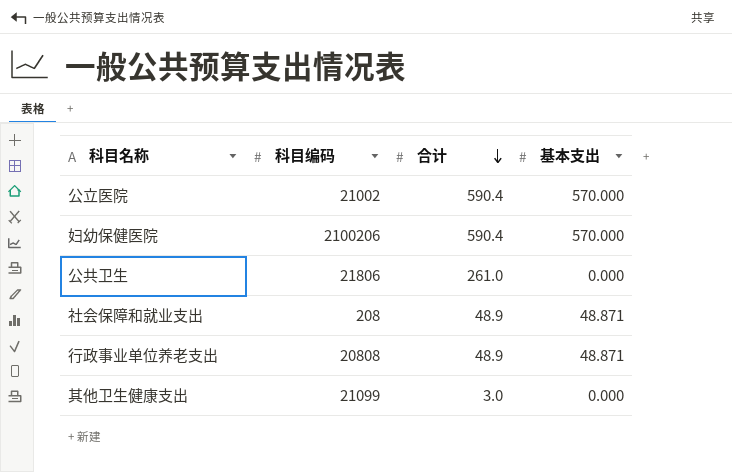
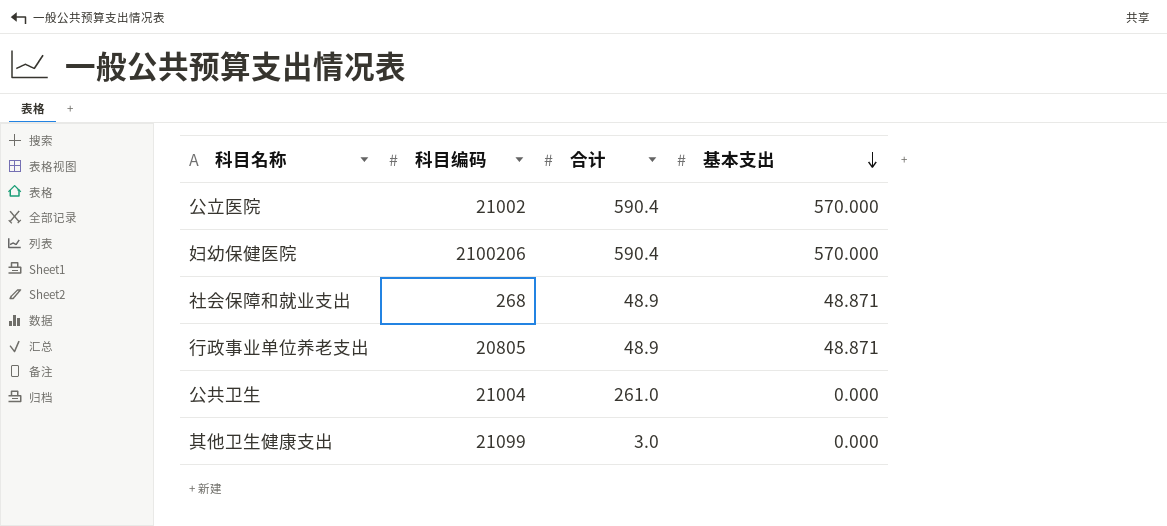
row order: 合计 descending -> 基本支出 descending
社会保障和就业支出 | 科目编码: 208 -> 268
行政事业单位养老支出 | 科目编码: 20808 -> 20805
公共卫生 | 科目编码: 21806 -> 21004

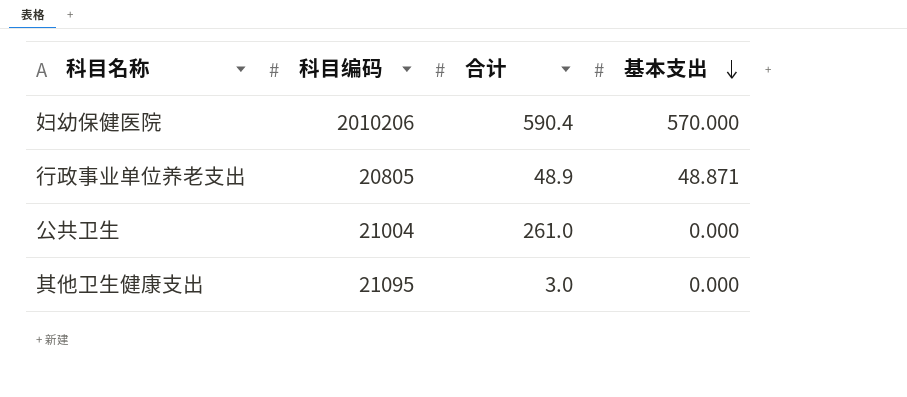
row 公立医院: 21002 | 590.4 | 570.000 -> none
row 社会保障和就业支出: 268 | 48.9 | 48.871 -> none
妇幼保健医院 | 科目编码: 2100206 -> 2010206
其他卫生健康支出 | 科目编码: 21099 -> 21095

